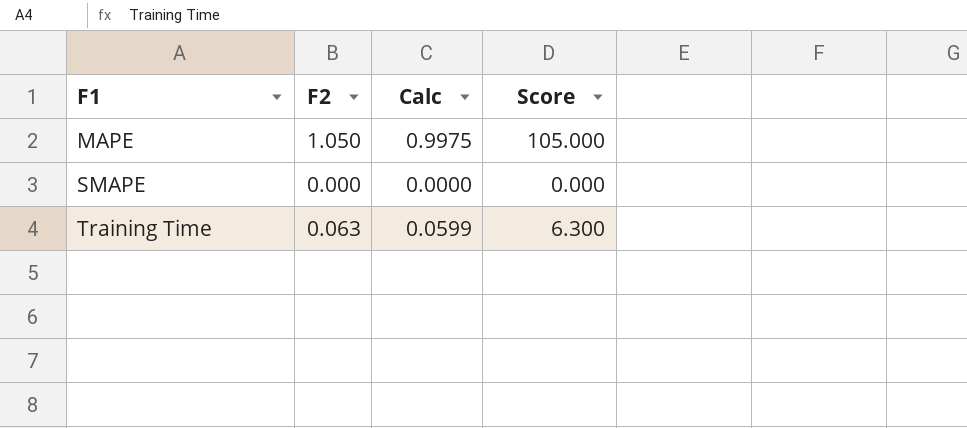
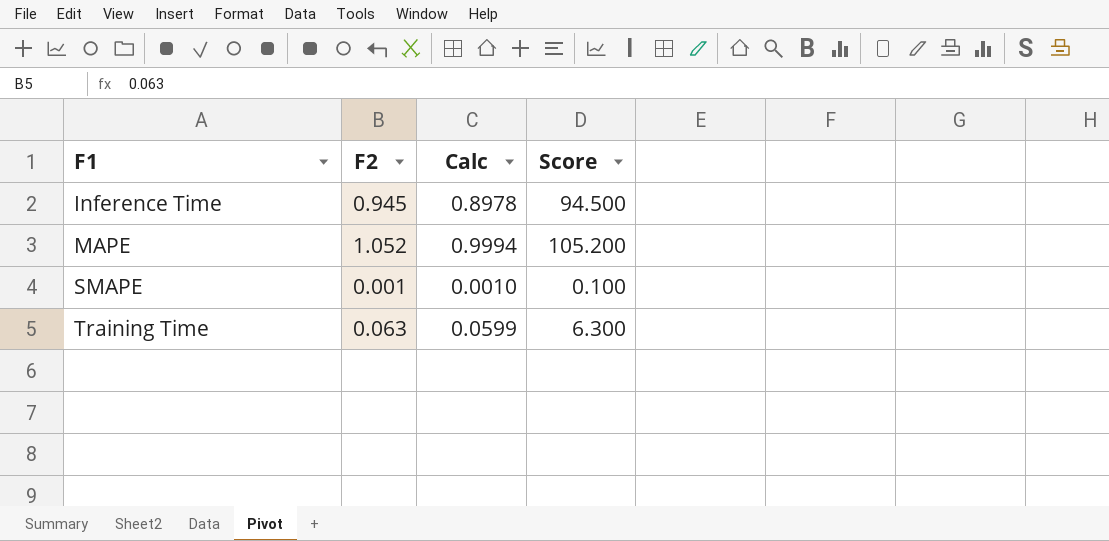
row Inference Time: none -> 0.945 | 0.8978 | 94.500
MAPE | F2: 1.050 -> 1.052
MAPE | Calc: 0.9975 -> 0.9994
MAPE | Score: 105.000 -> 105.200
SMAPE | F2: 0.000 -> 0.001
SMAPE | Calc: 0.0000 -> 0.0010
SMAPE | Score: 0.000 -> 0.100

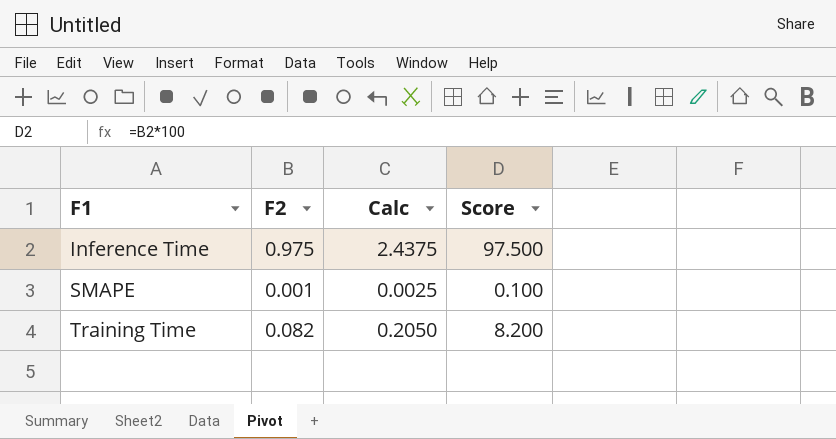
column Calc | formula: [F2] * 0.95 -> [F2] * 2.5
row MAPE: 1.052 | 0.9994 | 105.200 -> none
Inference Time | F2: 0.945 -> 0.975
Inference Time | Score: 94.500 -> 97.500
Training Time | F2: 0.063 -> 0.082
Training Time | Score: 6.300 -> 8.200

